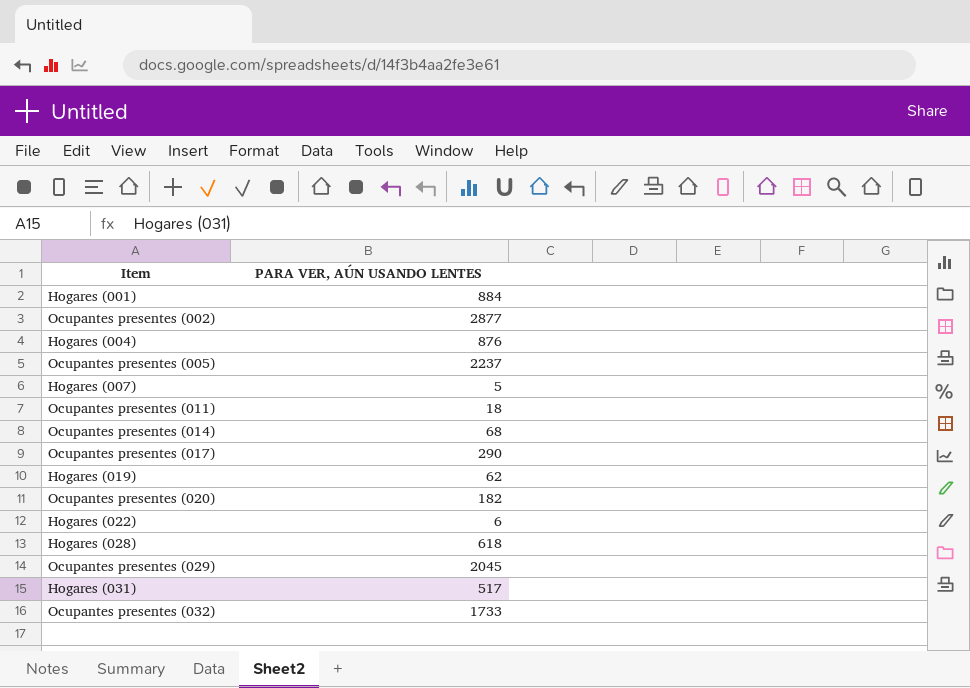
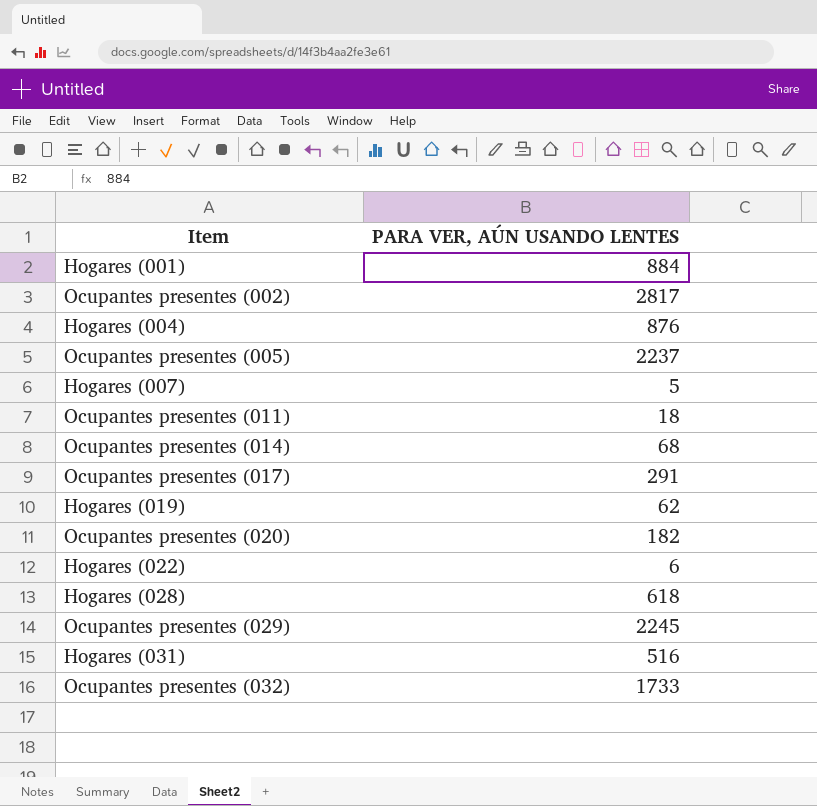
Ocupantes presentes (002) | PARA VER, AÚN USANDO LENTES: 2877 -> 2817
Ocupantes presentes (017) | PARA VER, AÚN USANDO LENTES: 290 -> 291
Ocupantes presentes (029) | PARA VER, AÚN USANDO LENTES: 2045 -> 2245
Hogares (031) | PARA VER, AÚN USANDO LENTES: 517 -> 516

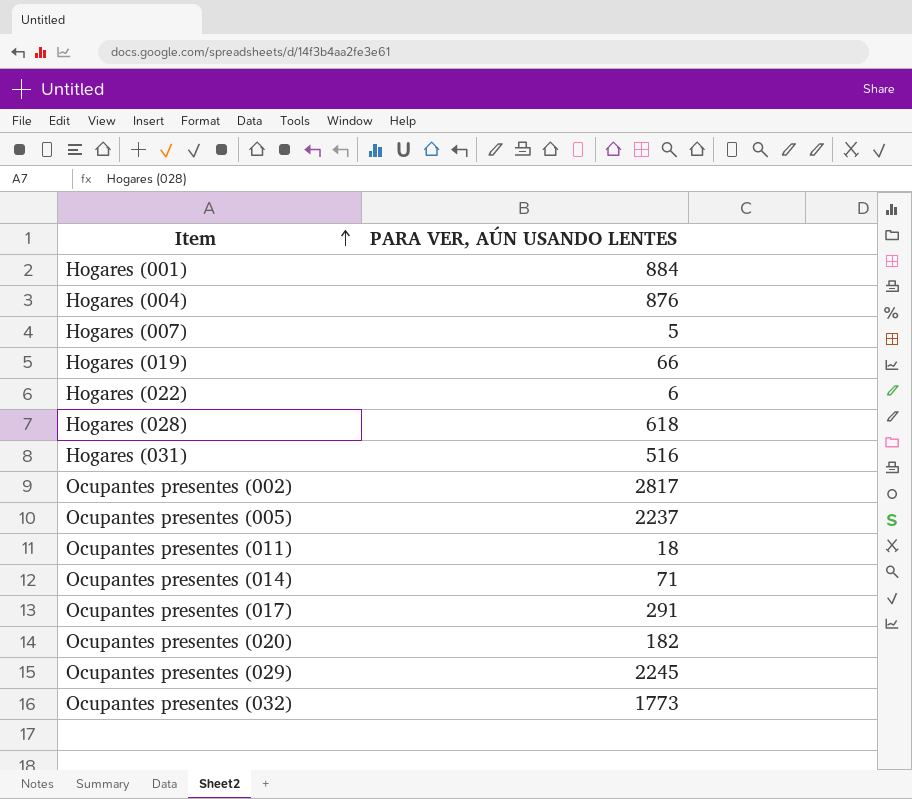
row order: none -> Item ascending
Hogares (019) | PARA VER, AÚN USANDO LENTES: 62 -> 66
Ocupantes presentes (014) | PARA VER, AÚN USANDO LENTES: 68 -> 71
Ocupantes presentes (032) | PARA VER, AÚN USANDO LENTES: 1733 -> 1773

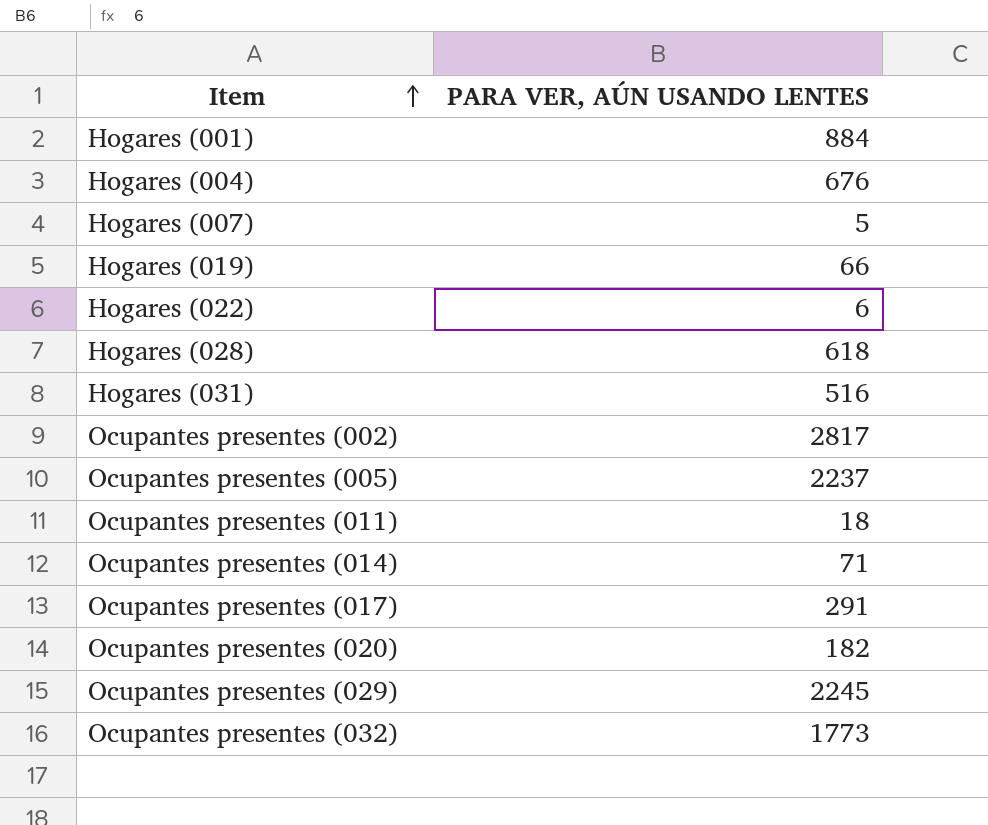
Hogares (004) | PARA VER, AÚN USANDO LENTES: 876 -> 676

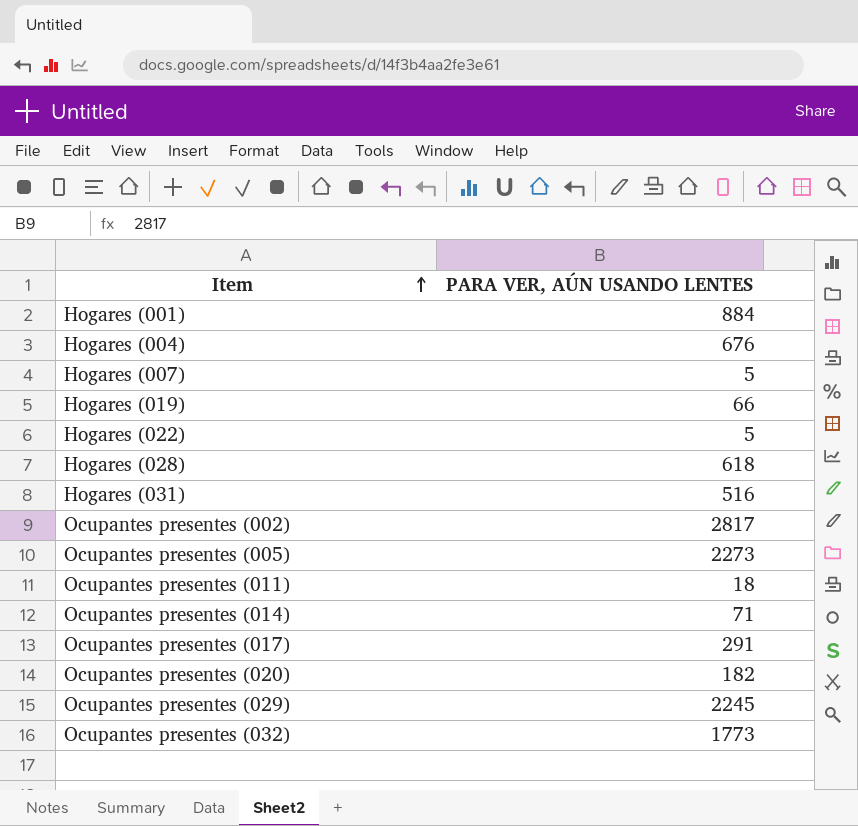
Hogares (022) | PARA VER, AÚN USANDO LENTES: 6 -> 5
Ocupantes presentes (005) | PARA VER, AÚN USANDO LENTES: 2237 -> 2273

